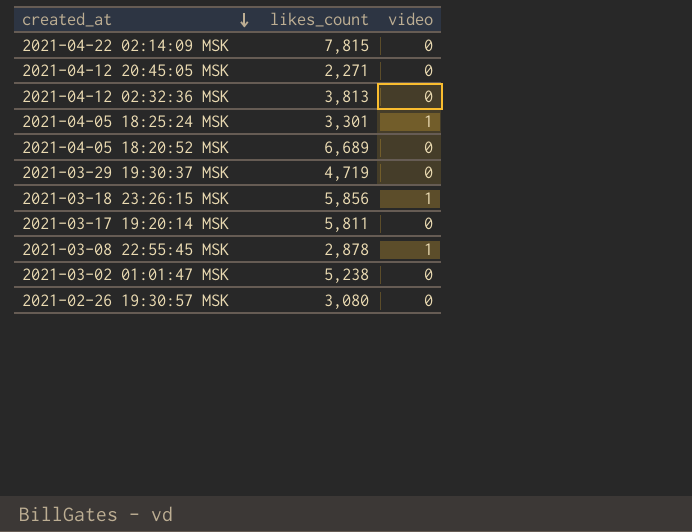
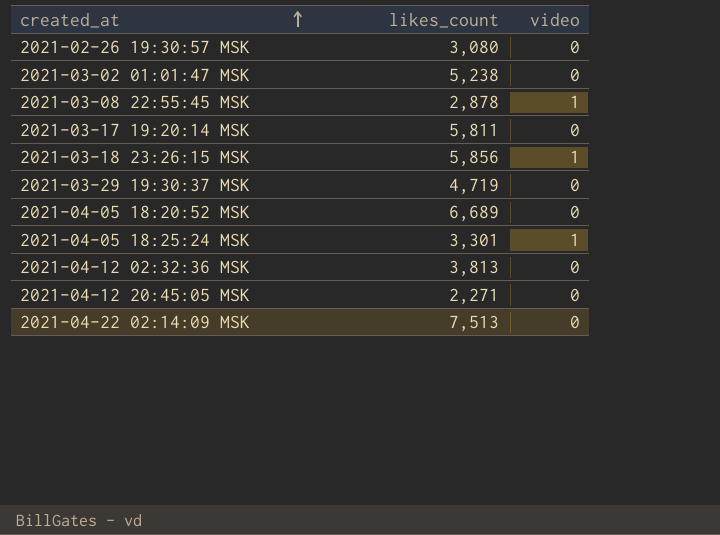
row order: created_at descending -> created_at ascending
2021-04-22 02:14:09 MSK | likes_count: 7,815 -> 7,513

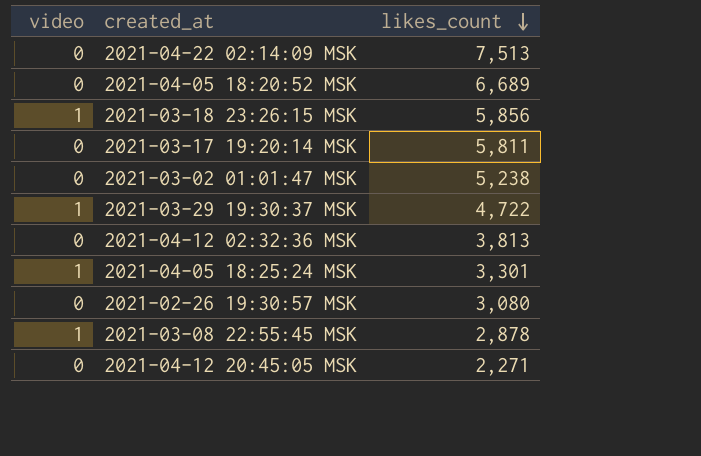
row order: created_at ascending -> likes_count descending
column video | position: 3 -> 1
2021-03-29 19:30:37 MSK | video: 0 -> 1
2021-03-29 19:30:37 MSK | likes_count: 4,719 -> 4,722

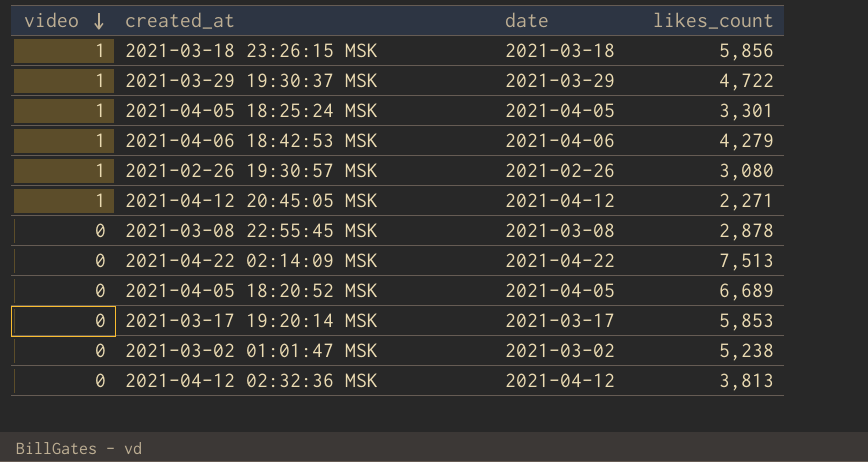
row order: likes_count descending -> video descending
column date | position: none -> 3
row 2021-04-06 18:42:53 MSK: none -> 1 | 2021-04-06 | 4,279
2021-02-26 19:30:57 MSK | video: 0 -> 1
2021-04-12 20:45:05 MSK | video: 0 -> 1
2021-03-08 22:55:45 MSK | video: 1 -> 0
2021-03-17 19:20:14 MSK | likes_count: 5,811 -> 5,853

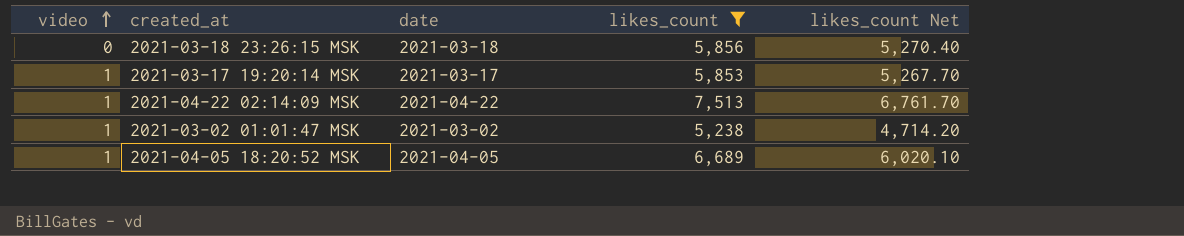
filter: none -> likes_count >= 5,238
row order: video descending -> video ascending
column likes_count Net | formula: none -> [likes_count] * 0.9
2021-03-18 23:26:15 MSK | video: 1 -> 0
2021-03-17 19:20:14 MSK | video: 0 -> 1
2021-04-22 02:14:09 MSK | video: 0 -> 1
2021-03-02 01:01:47 MSK | video: 0 -> 1
2021-04-05 18:20:52 MSK | video: 0 -> 1

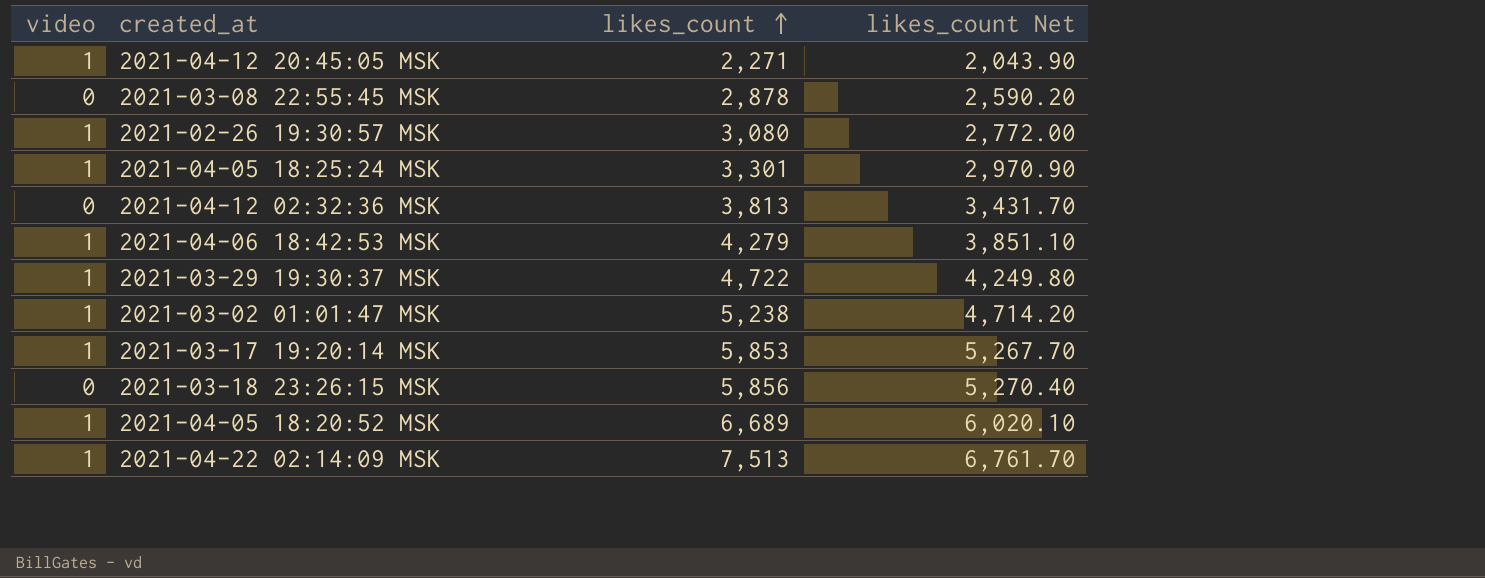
filter: likes_count >= 5,238 -> none
row order: video ascending -> likes_count ascending
column date | position: 3 -> none

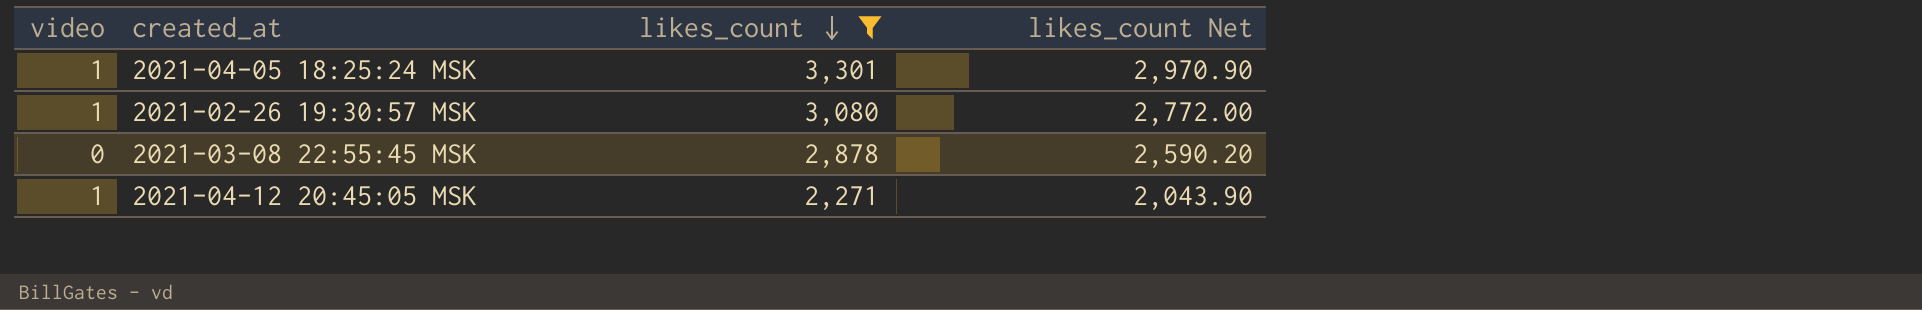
filter: none -> likes_count <= 3,301
row order: likes_count ascending -> likes_count descending

